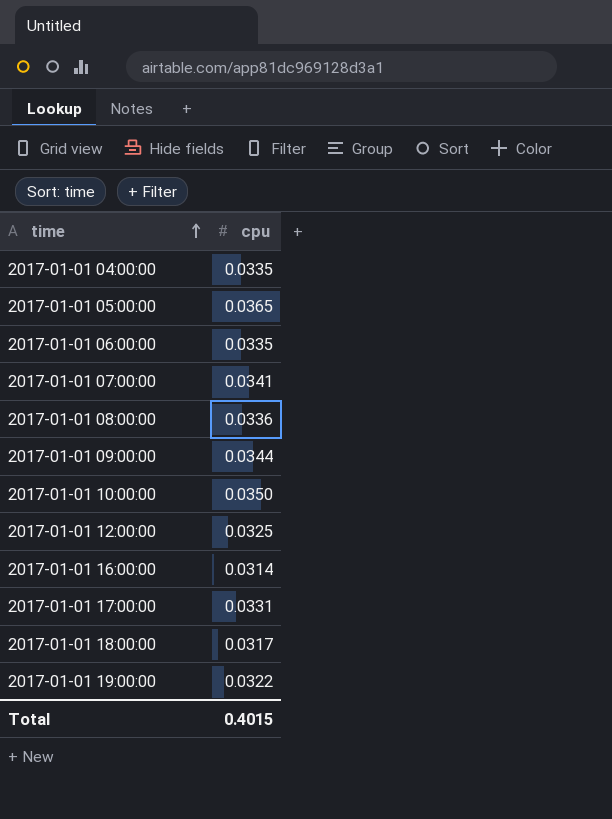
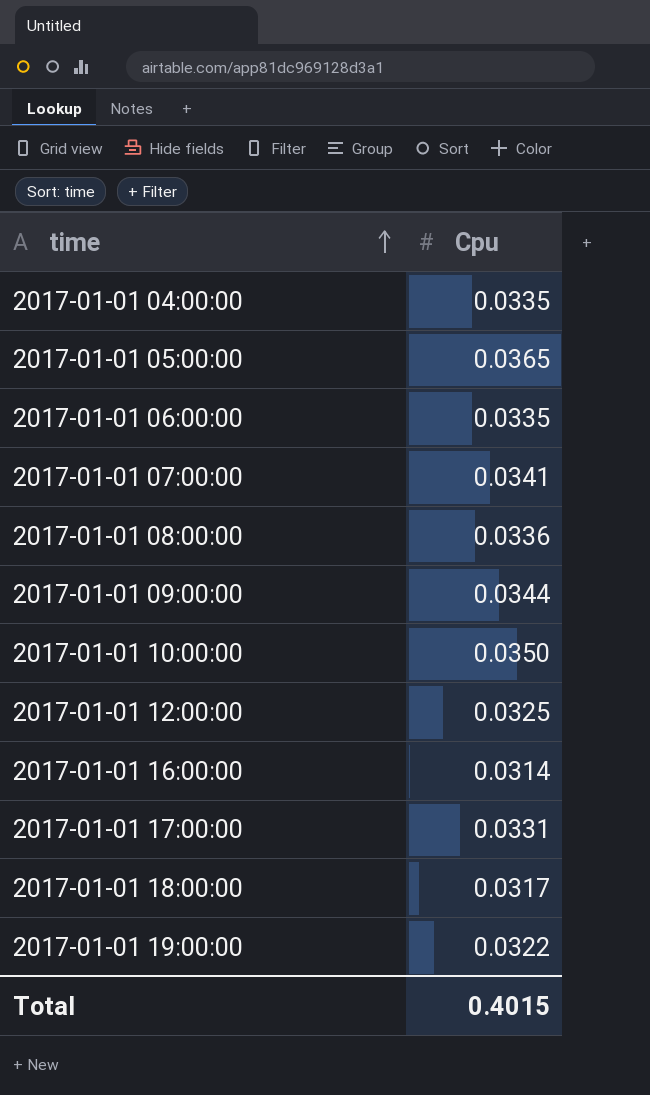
column name: cpu -> Cpu

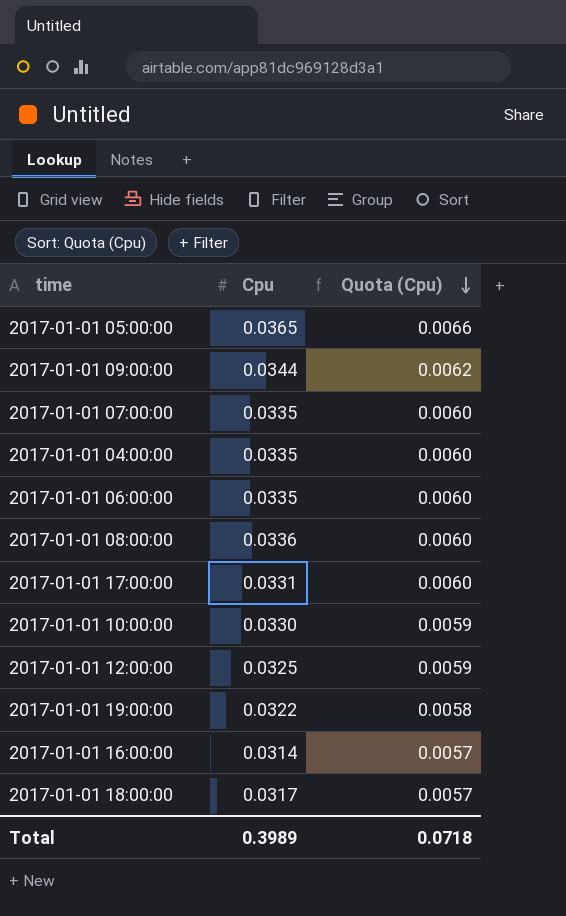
row order: time ascending -> Quota (Cpu) descending
column Quota (Cpu) | formula: none -> [Cpu] * 0.18
2017-01-01 07:00:00 | Cpu: 0.0341 -> 0.0335
2017-01-01 10:00:00 | Cpu: 0.0350 -> 0.0330
Total | Cpu: 0.4015 -> 0.3989

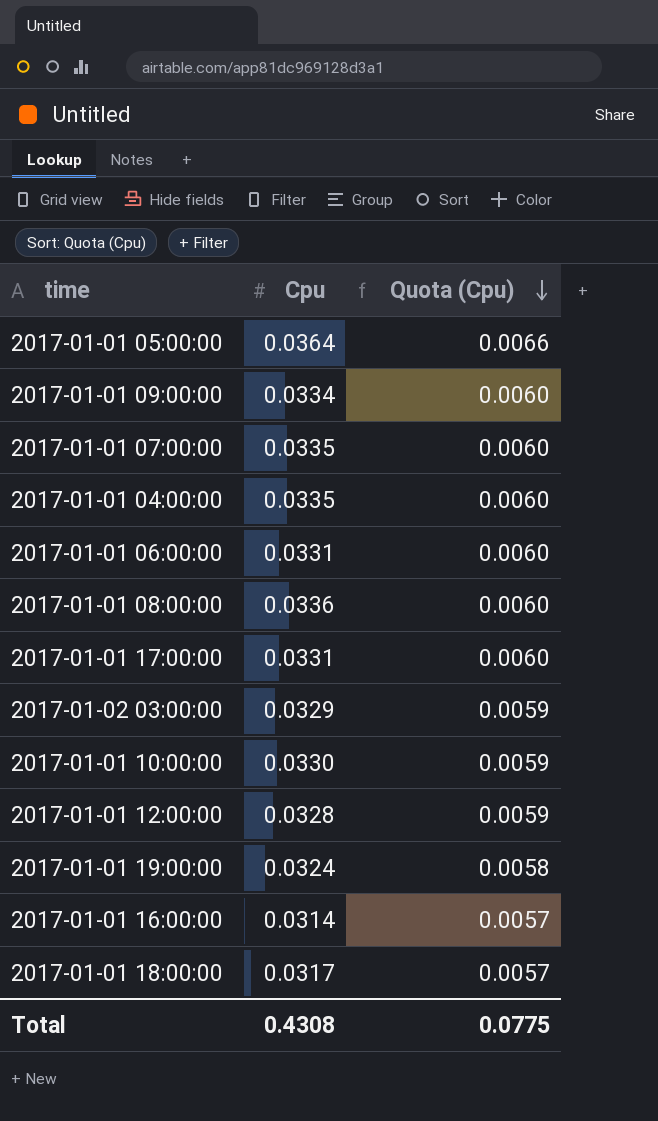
2017-01-01 05:00:00 | Cpu: 0.0365 -> 0.0364
2017-01-01 09:00:00 | Cpu: 0.0344 -> 0.0334
2017-01-01 09:00:00 | Quota (Cpu): 0.0062 -> 0.0060
2017-01-01 06:00:00 | Cpu: 0.0335 -> 0.0331
row 2017-01-02 03:00:00: none -> 0.0329 | 0.0059
2017-01-01 12:00:00 | Cpu: 0.0325 -> 0.0328
2017-01-01 19:00:00 | Cpu: 0.0322 -> 0.0324
Total | Cpu: 0.3989 -> 0.4308
Total | Quota (Cpu): 0.0718 -> 0.0775

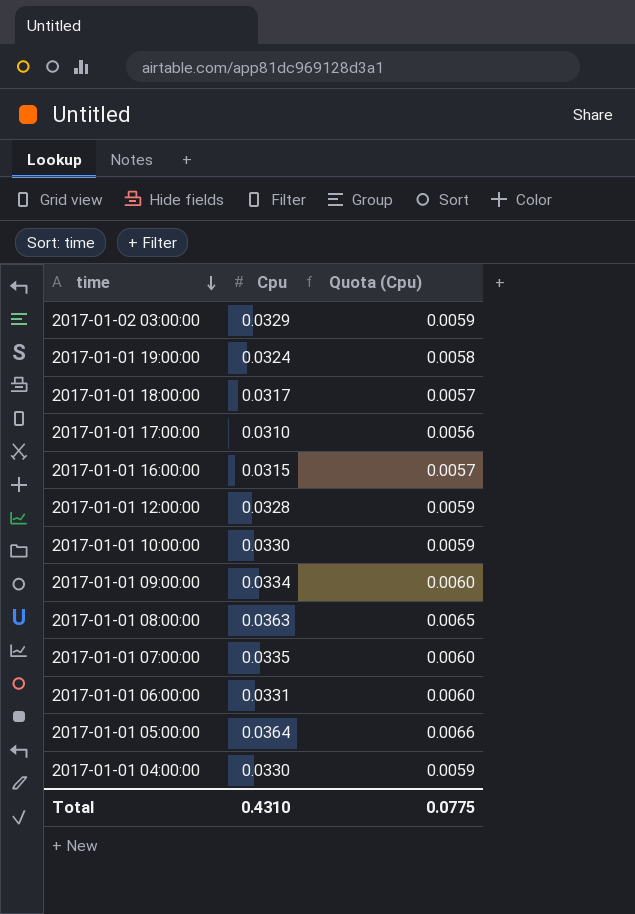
row order: Quota (Cpu) descending -> time descending
2017-01-01 17:00:00 | Cpu: 0.0331 -> 0.0310
2017-01-01 17:00:00 | Quota (Cpu): 0.0060 -> 0.0056
2017-01-01 16:00:00 | Cpu: 0.0314 -> 0.0315
2017-01-01 08:00:00 | Cpu: 0.0336 -> 0.0363
2017-01-01 08:00:00 | Quota (Cpu): 0.0060 -> 0.0065
2017-01-01 04:00:00 | Cpu: 0.0335 -> 0.0330
2017-01-01 04:00:00 | Quota (Cpu): 0.0060 -> 0.0059
Total | Cpu: 0.4308 -> 0.4310

